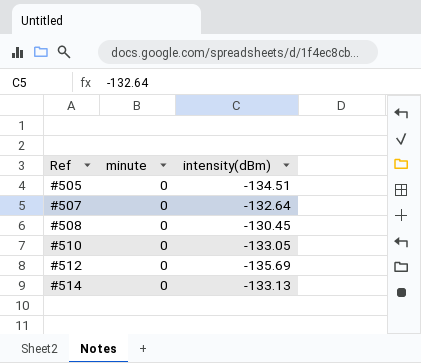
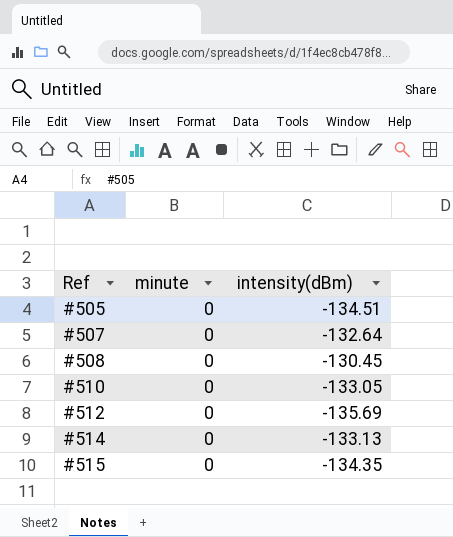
row #515: none -> 0 | -134.35

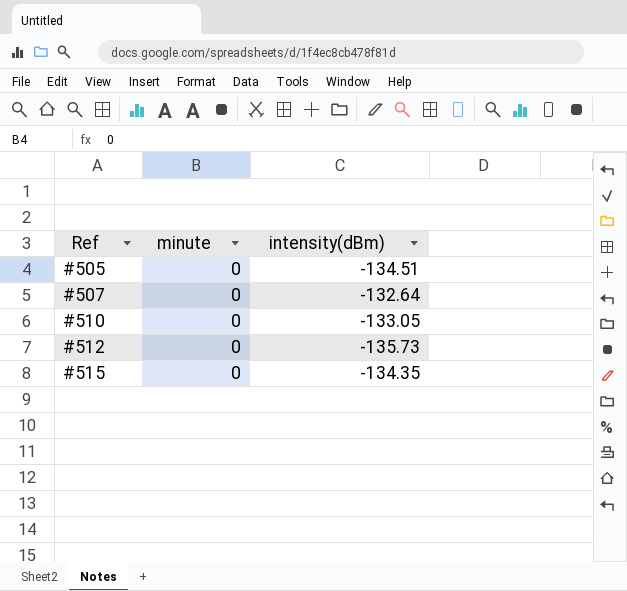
row #508: 0 | -130.45 -> none
row #514: 0 | -133.13 -> none
#512 | intensity(dBm): -135.69 -> -135.73

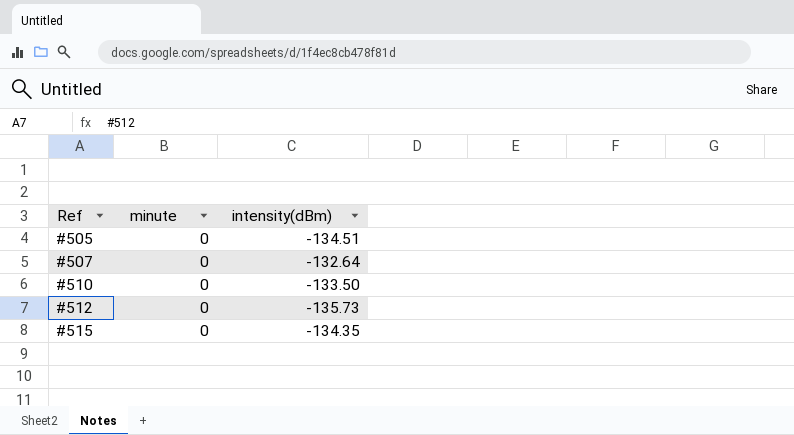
#510 | intensity(dBm): -133.05 -> -133.50

